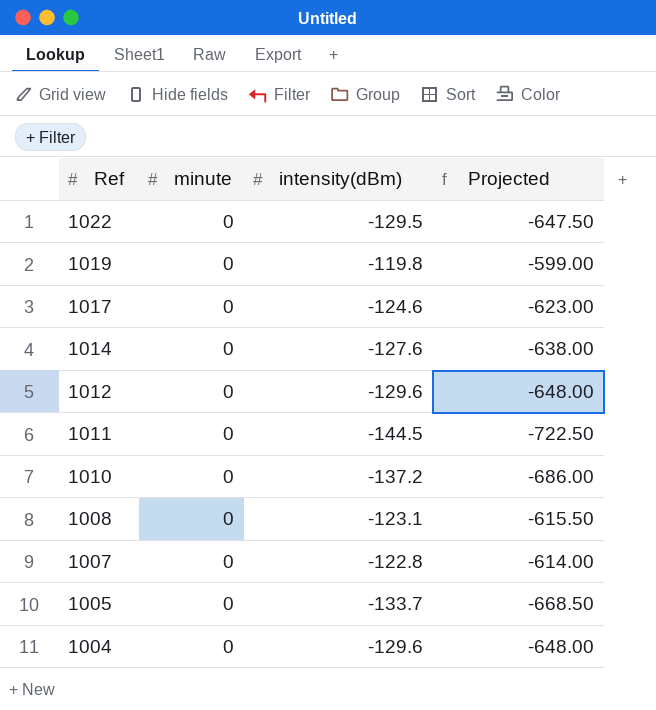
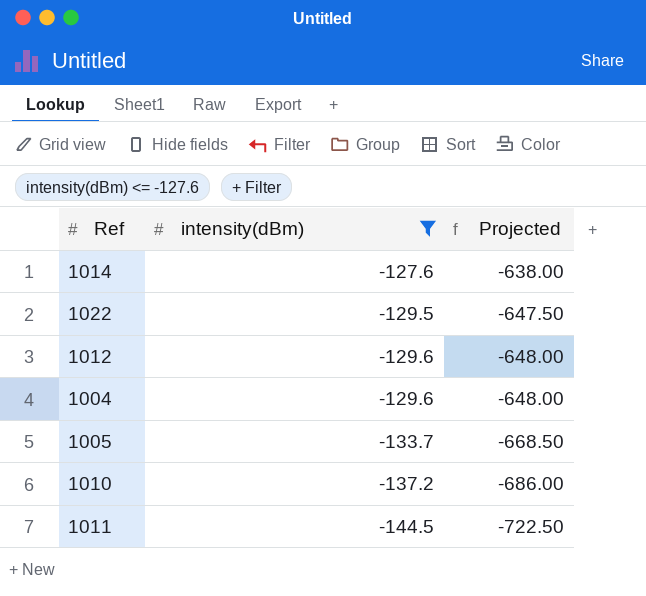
filter: none -> intensity(dBm) <= -127.6
row order: Ref descending -> intensity(dBm) descending
column minute | position: 2 -> none

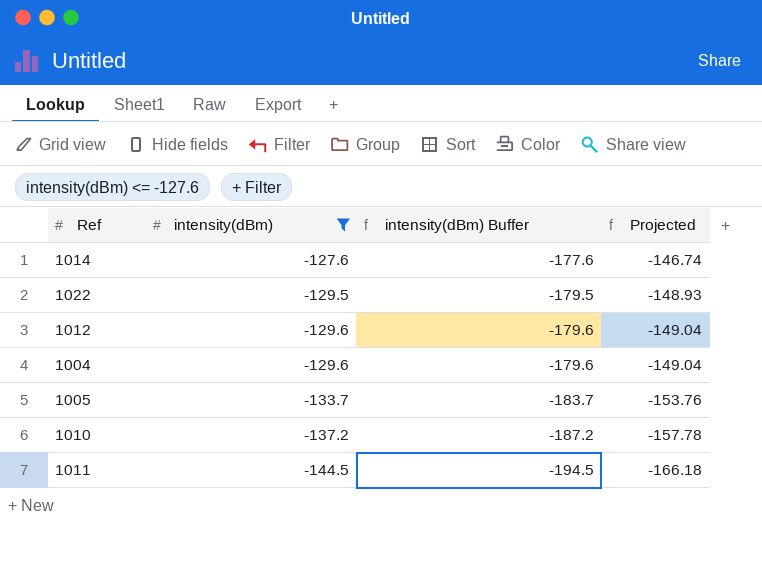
column intensity(dBm) Buffer | formula: none -> [intensity(dBm)] - 50
column Projected | formula: [intensity(dBm)] * 5 -> [intensity(dBm)] * 1.15

